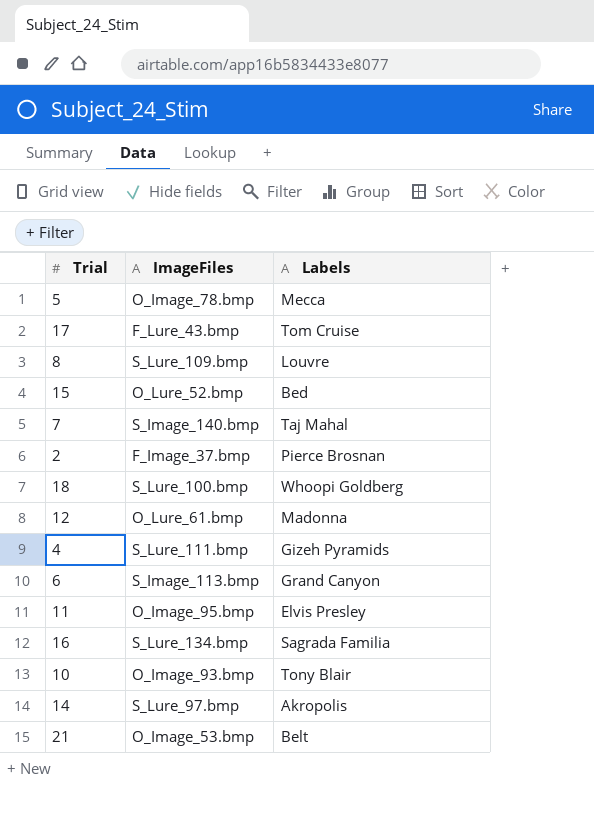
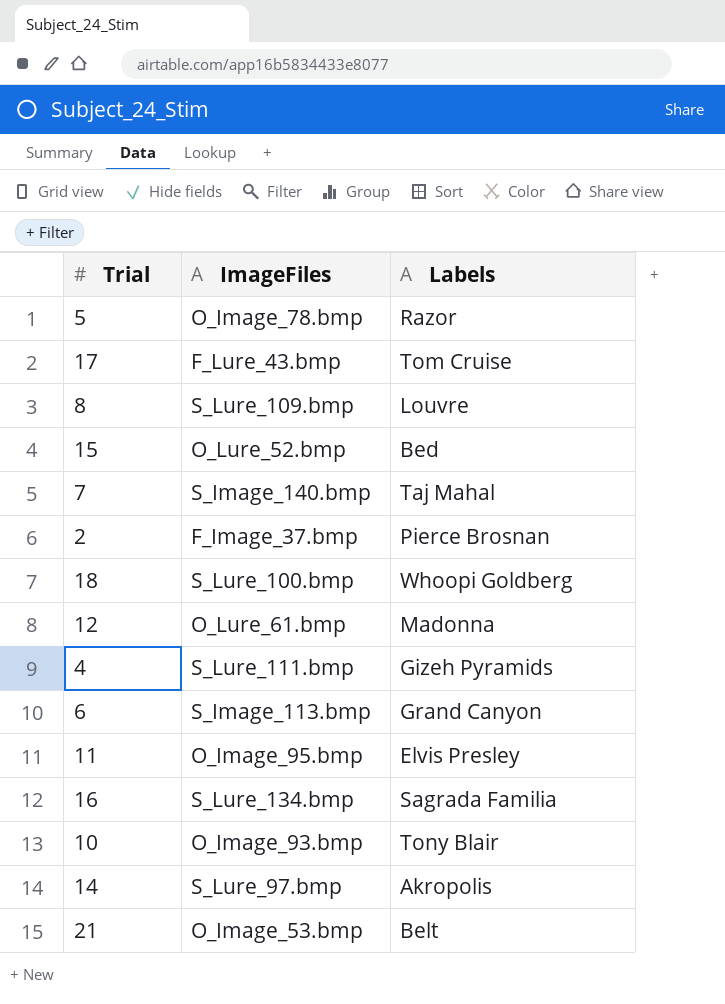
5 | Labels: Mecca -> Razor

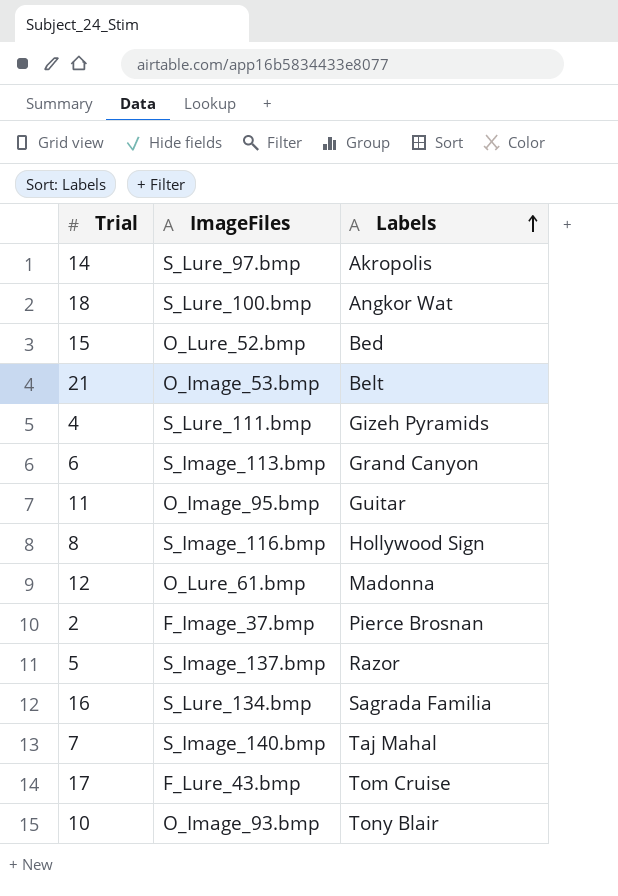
row order: none -> Labels ascending
18 | Labels: Whoopi Goldberg -> Angkor Wat
11 | Labels: Elvis Presley -> Guitar
8 | ImageFiles: S_Lure_109.bmp -> S_Image_116.bmp
8 | Labels: Louvre -> Hollywood Sign
5 | ImageFiles: O_Image_78.bmp -> S_Image_137.bmp

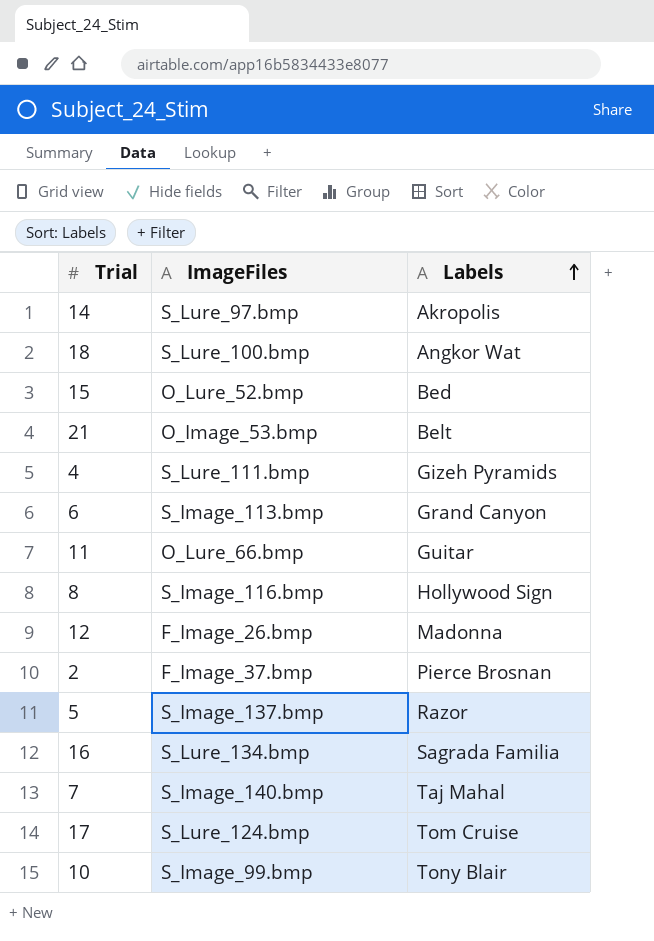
11 | ImageFiles: O_Image_95.bmp -> O_Lure_66.bmp
12 | ImageFiles: O_Lure_61.bmp -> F_Image_26.bmp
17 | ImageFiles: F_Lure_43.bmp -> S_Lure_124.bmp
10 | ImageFiles: O_Image_93.bmp -> S_Image_99.bmp

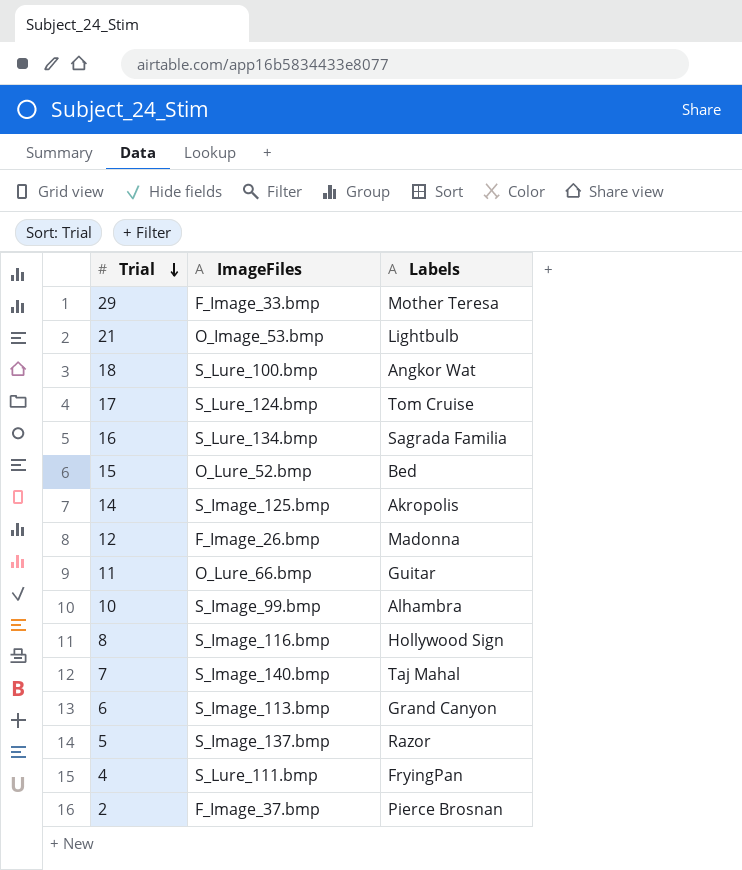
row order: Labels ascending -> Trial descending
row 29: none -> F_Image_33.bmp | Mother Teresa
21 | Labels: Belt -> Lightbulb
14 | ImageFiles: S_Lure_97.bmp -> S_Image_125.bmp
10 | Labels: Tony Blair -> Alhambra
4 | Labels: Gizeh Pyramids -> FryingPan

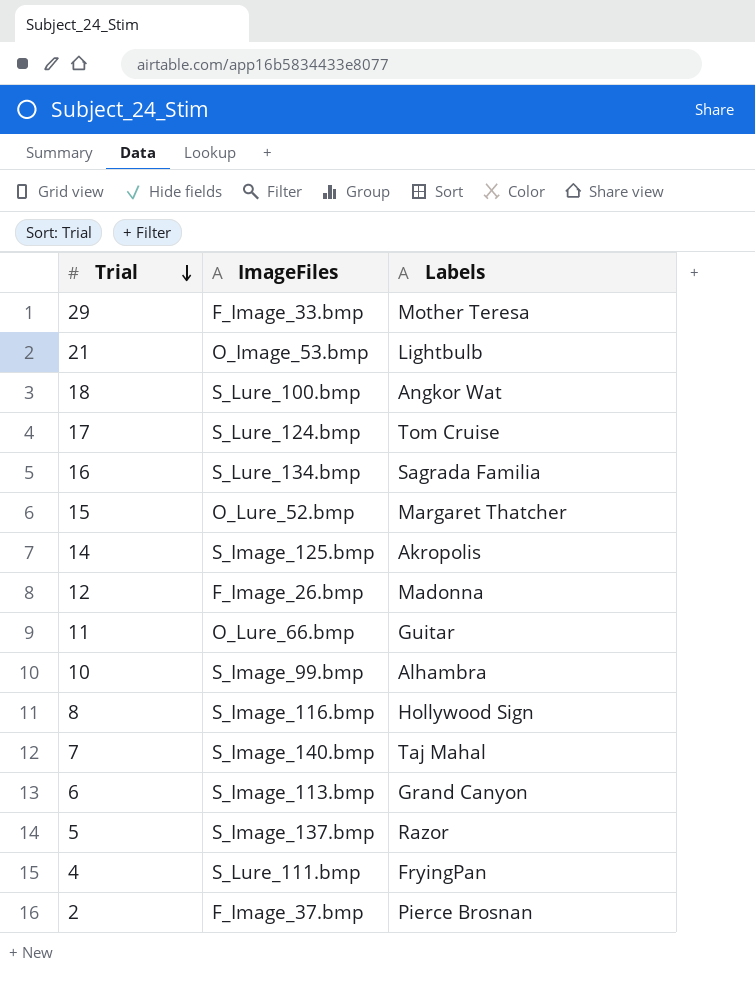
15 | Labels: Bed -> Margaret Thatcher

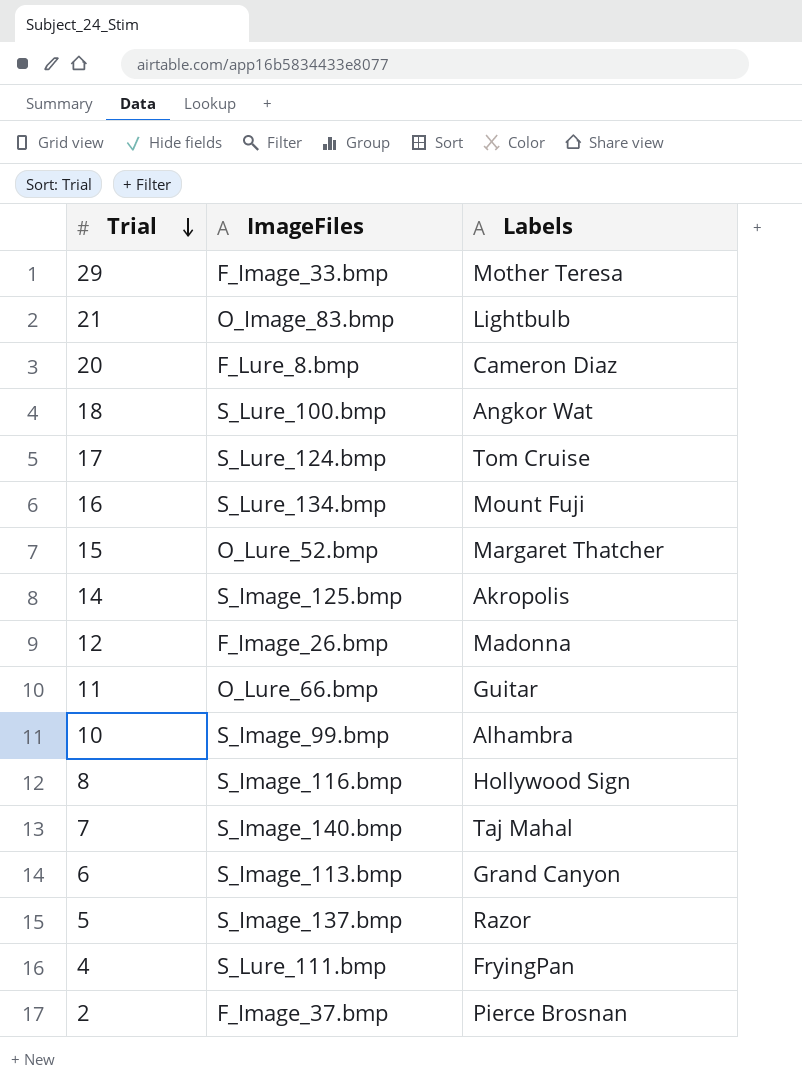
21 | ImageFiles: O_Image_53.bmp -> O_Image_83.bmp
row 20: none -> F_Lure_8.bmp | Cameron Diaz
16 | Labels: Sagrada Familia -> Mount Fuji

